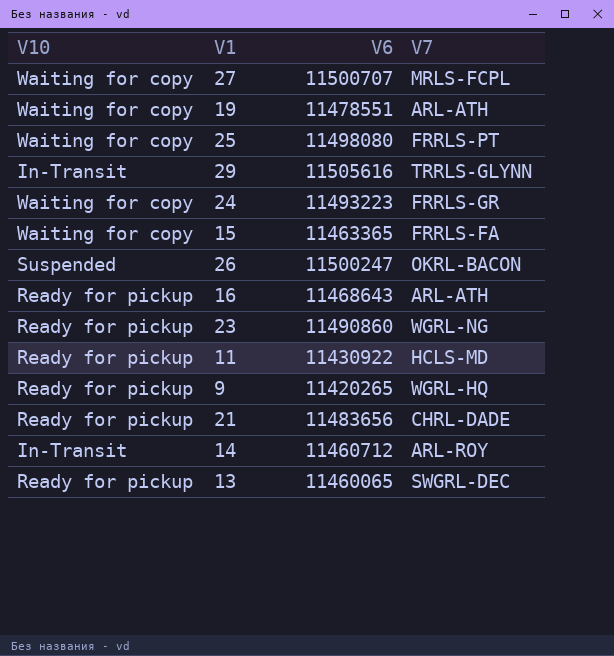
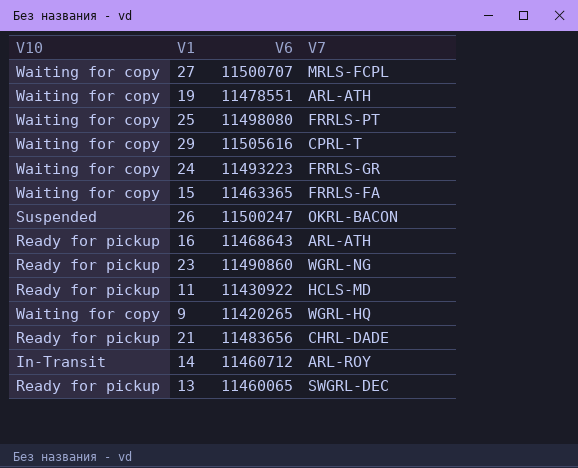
29 | V10: In-Transit -> Waiting for copy
29 | V7: TRRLS-GLYNN -> CPRL-T
9 | V10: Ready for pickup -> Waiting for copy

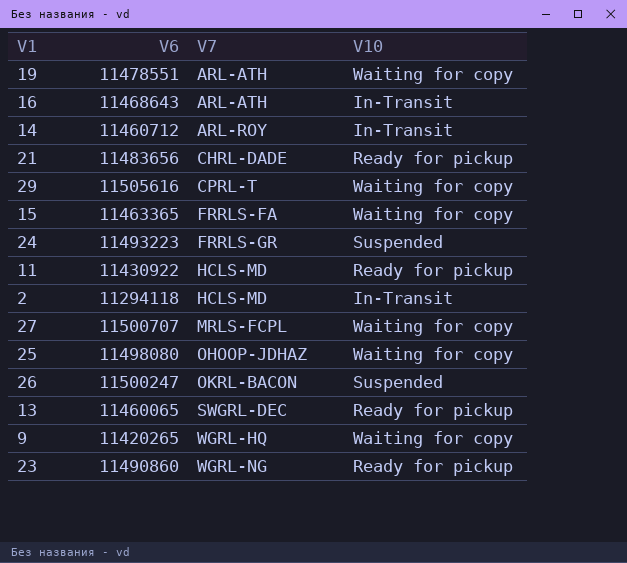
row order: none -> V7 ascending
column V10 | position: 1 -> 4
16 | V10: Ready for pickup -> In-Transit
24 | V10: Waiting for copy -> Suspended
row 2: none -> 11294118 | HCLS-MD | In-Transit
25 | V7: FRRLS-PT -> OHOOP-JDHAZ

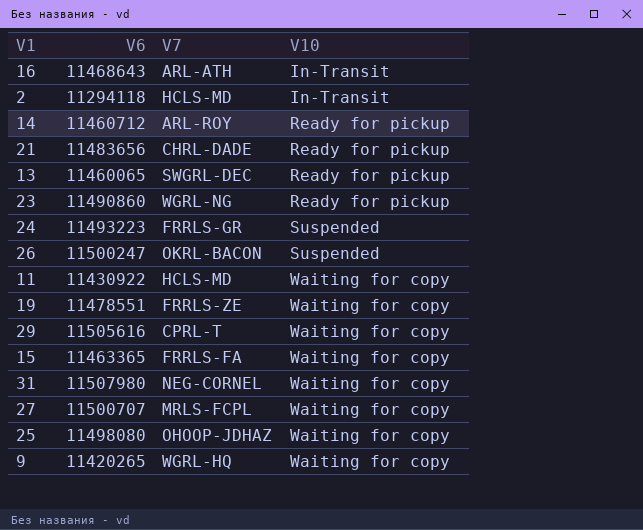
row order: V7 ascending -> V10 ascending
14 | V10: In-Transit -> Ready for pickup
11 | V10: Ready for pickup -> Waiting for copy
19 | V7: ARL-ATH -> FRRLS-ZE
row 31: none -> 11507980 | NEG-CORNEL | Waiting for copy

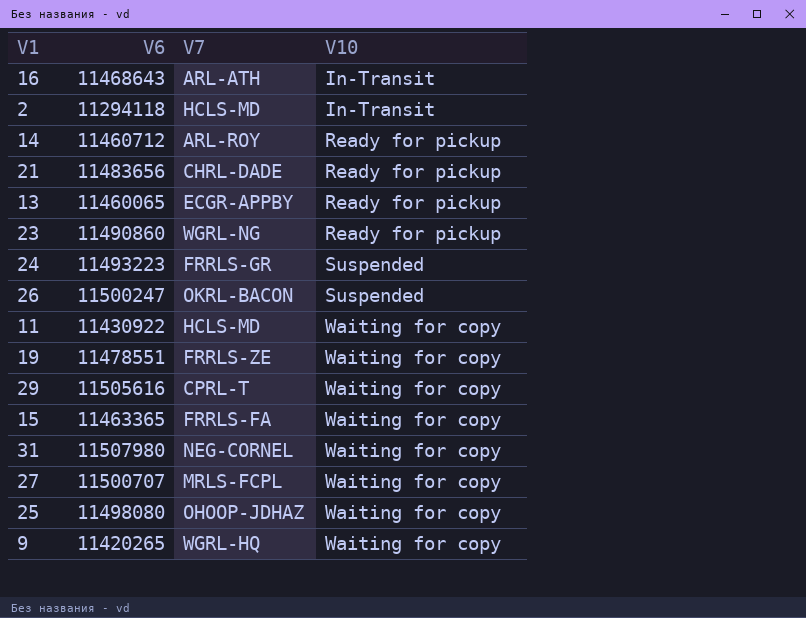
13 | V7: SWGRL-DEC -> ECGR-APPBY

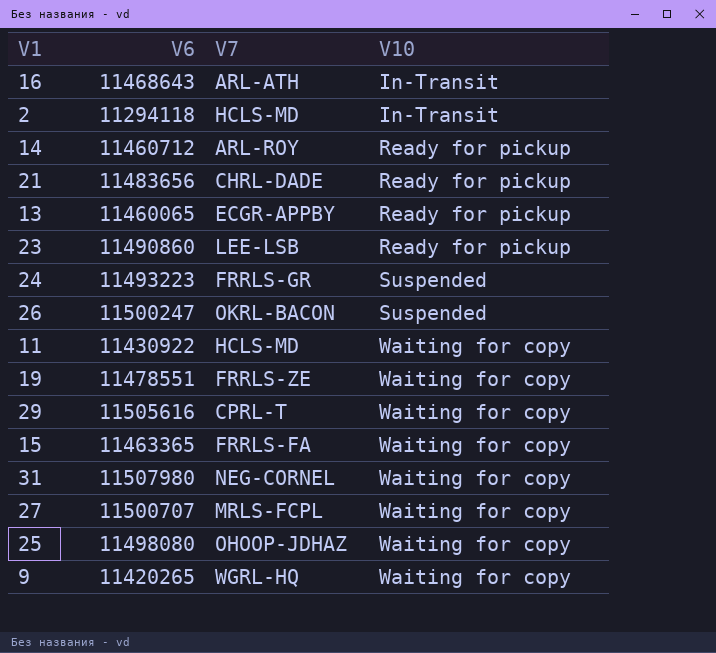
23 | V7: WGRL-NG -> LEE-LSB

